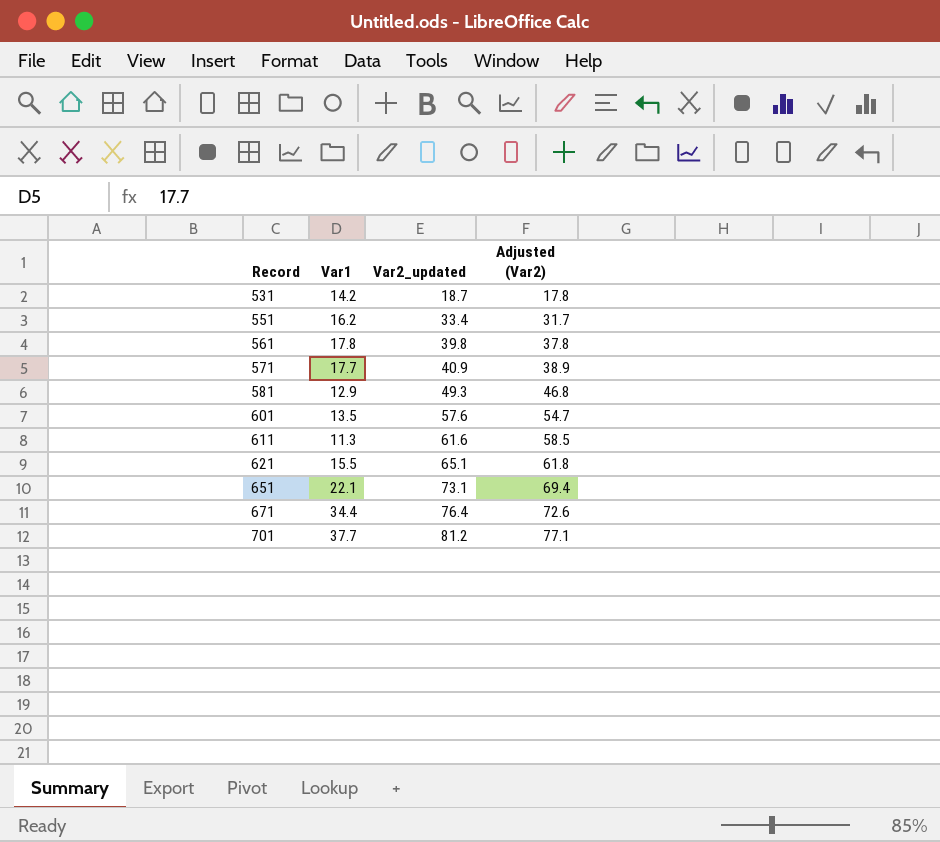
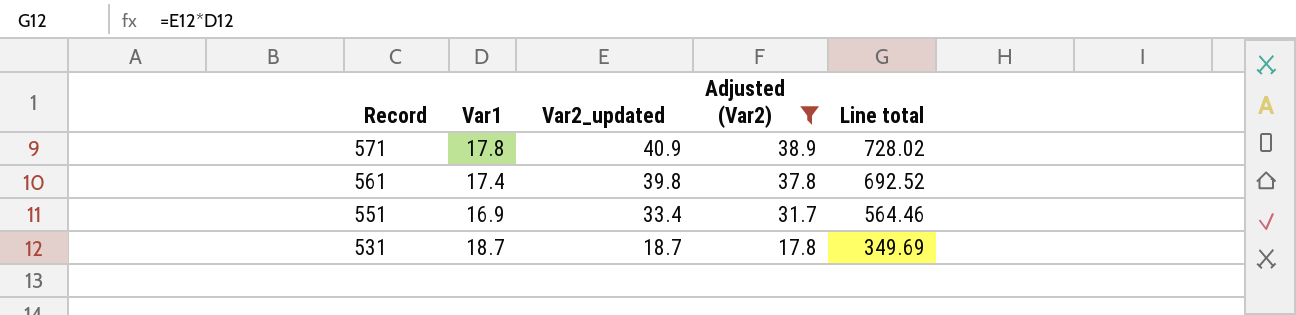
filter: none -> Adjusted (Var2) <= 38.9
row order: Record ascending -> Record descending
column Line total | formula: none -> [Var1] * [Var2_updated]
571 | Var1: 17.7 -> 17.8
561 | Var1: 17.8 -> 17.4
551 | Var1: 16.2 -> 16.9
531 | Var1: 14.2 -> 18.7

